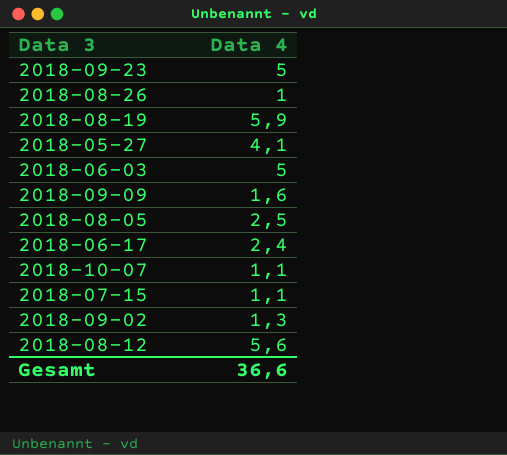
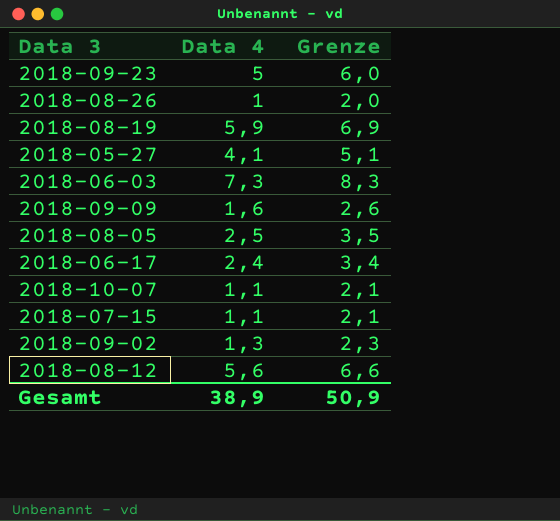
column Grenze | formula: none -> [Data 4] + 1
2018-06-03 | Data 4: 5 -> 7,3
Gesamt | Data 4: 36,6 -> 38,9

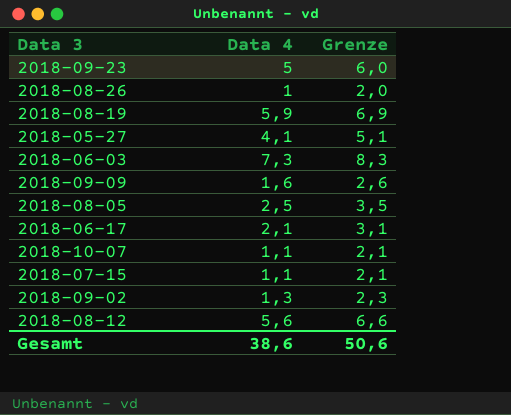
2018-06-17 | Data 4: 2,4 -> 2,1
2018-06-17 | Grenze: 3,4 -> 3,1
Gesamt | Data 4: 38,9 -> 38,6
Gesamt | Grenze: 50,9 -> 50,6

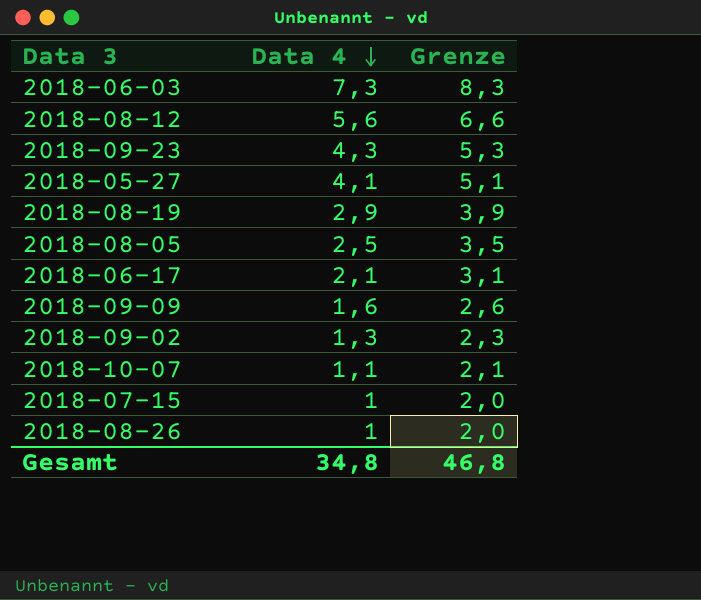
row order: none -> Data 4 descending
2018-09-23 | Data 4: 5 -> 4,3
2018-09-23 | Grenze: 6,0 -> 5,3
2018-08-19 | Data 4: 5,9 -> 2,9
2018-08-19 | Grenze: 6,9 -> 3,9
2018-07-15 | Data 4: 1,1 -> 1
2018-07-15 | Grenze: 2,1 -> 2,0
Gesamt | Data 4: 38,6 -> 34,8
Gesamt | Grenze: 50,6 -> 46,8

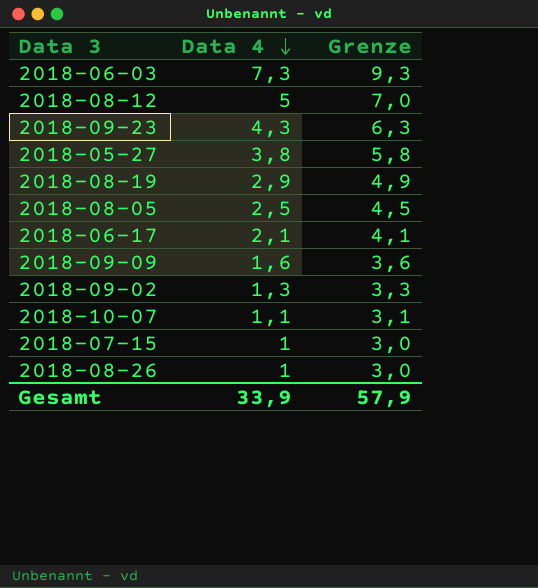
column Grenze | formula: [Data 4] + 1 -> [Data 4] + 2
2018-08-12 | Data 4: 5,6 -> 5
2018-05-27 | Data 4: 4,1 -> 3,8
Gesamt | Data 4: 34,8 -> 33,9
Gesamt | Grenze: 46,8 -> 57,9

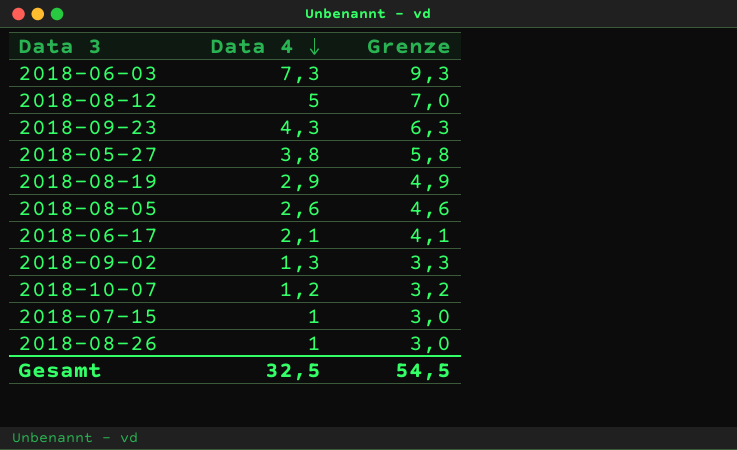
row 2018-09-09: 1,6 | 3,6 -> none
2018-08-05 | Data 4: 2,5 -> 2,6
2018-08-05 | Grenze: 4,5 -> 4,6
2018-10-07 | Data 4: 1,1 -> 1,2
2018-10-07 | Grenze: 3,1 -> 3,2
Gesamt | Data 4: 33,9 -> 32,5
Gesamt | Grenze: 57,9 -> 54,5

